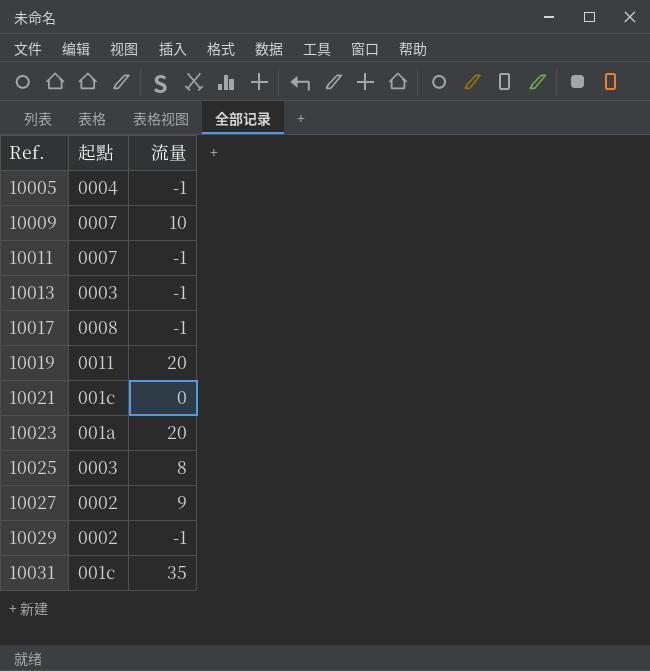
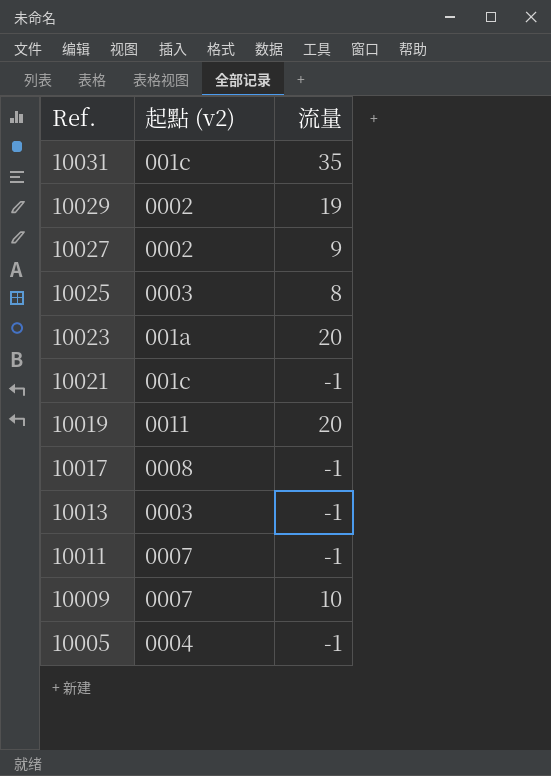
row order: Ref. ascending -> Ref. descending
column name: 起點 -> 起點 (v2)
10029 | 流量: -1 -> 19
10021 | 流量: 0 -> -1

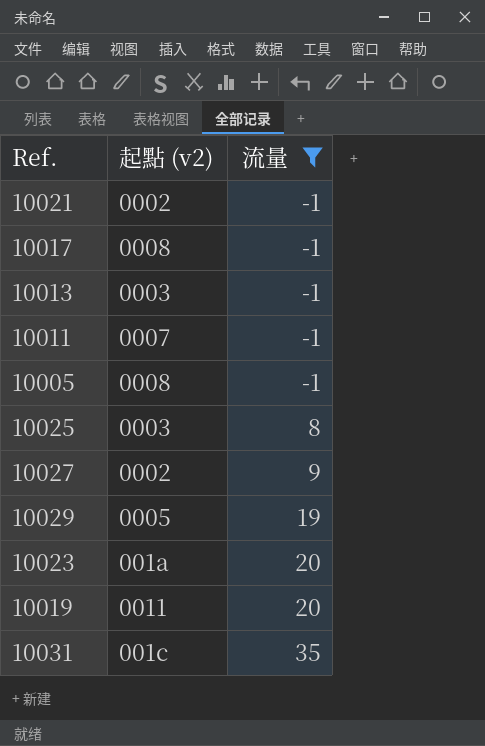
filter: none -> 流量 != 10
row order: Ref. descending -> 流量 ascending
10021 | 起點 (v2): 001c -> 0002
10005 | 起點 (v2): 0004 -> 0008
10029 | 起點 (v2): 0002 -> 0005

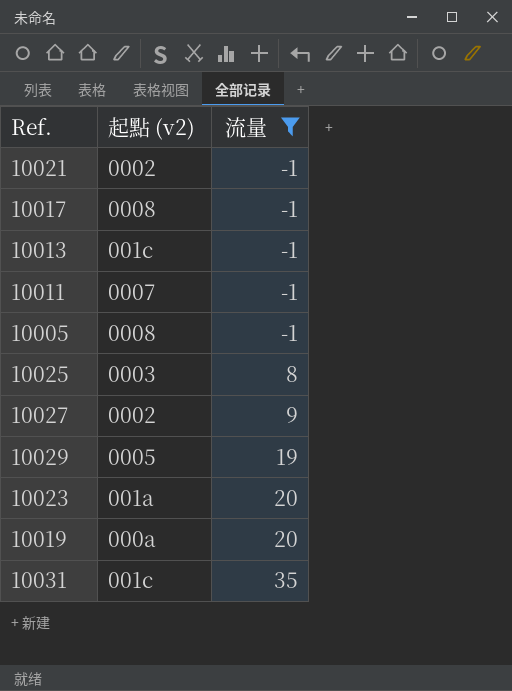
10013 | 起點 (v2): 0003 -> 001c
10019 | 起點 (v2): 0011 -> 000a

